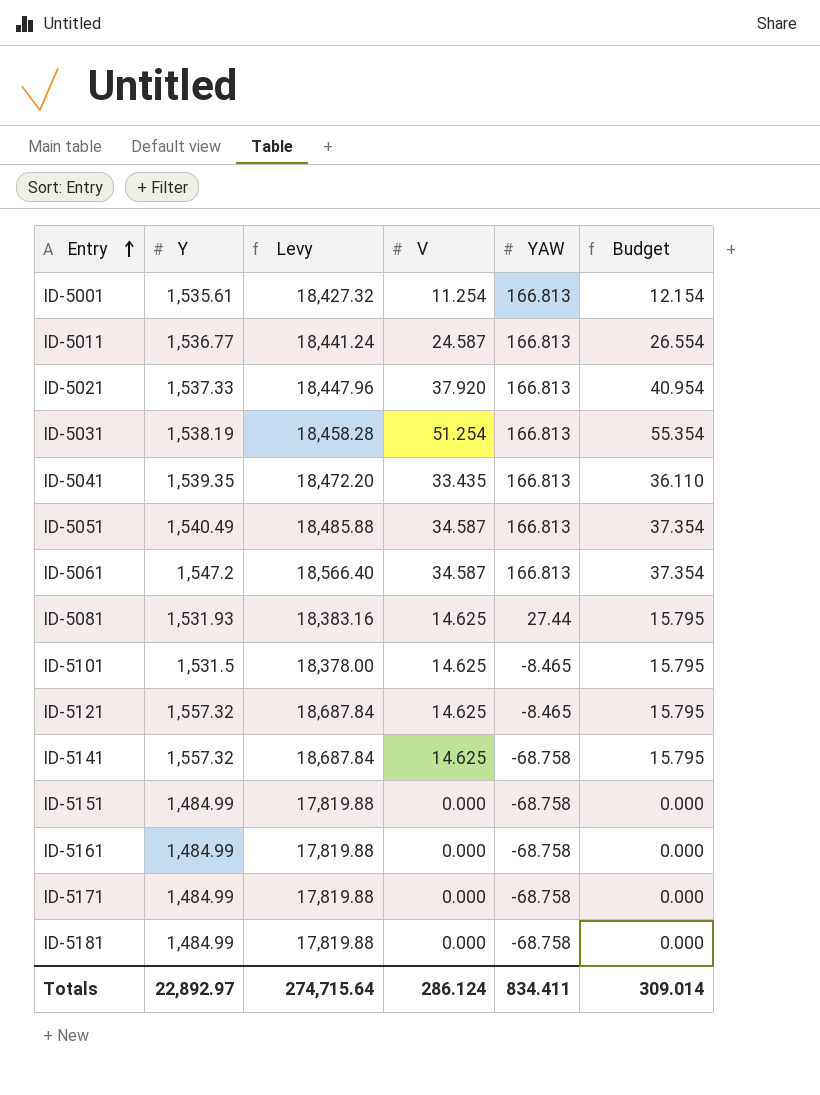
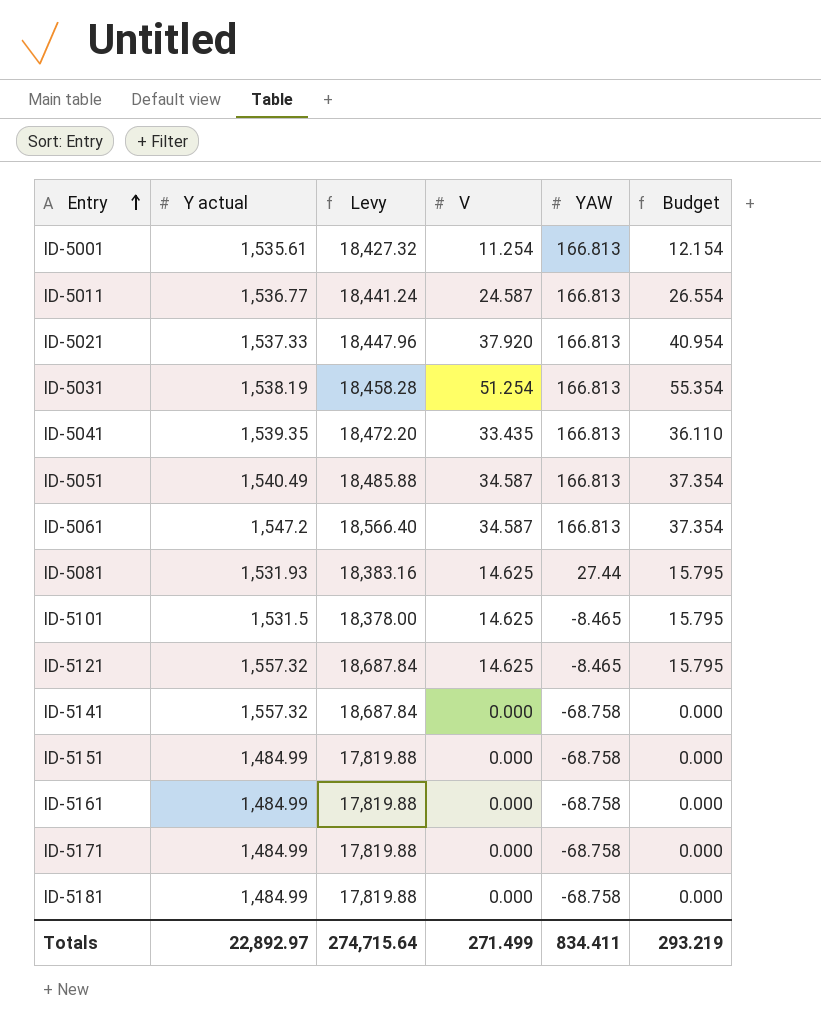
column name: Y -> Y actual
ID-5141 | V: 14.625 -> 0.000
ID-5141 | Budget: 15.795 -> 0.000
Totals | V: 286.124 -> 271.499
Totals | Budget: 309.014 -> 293.219

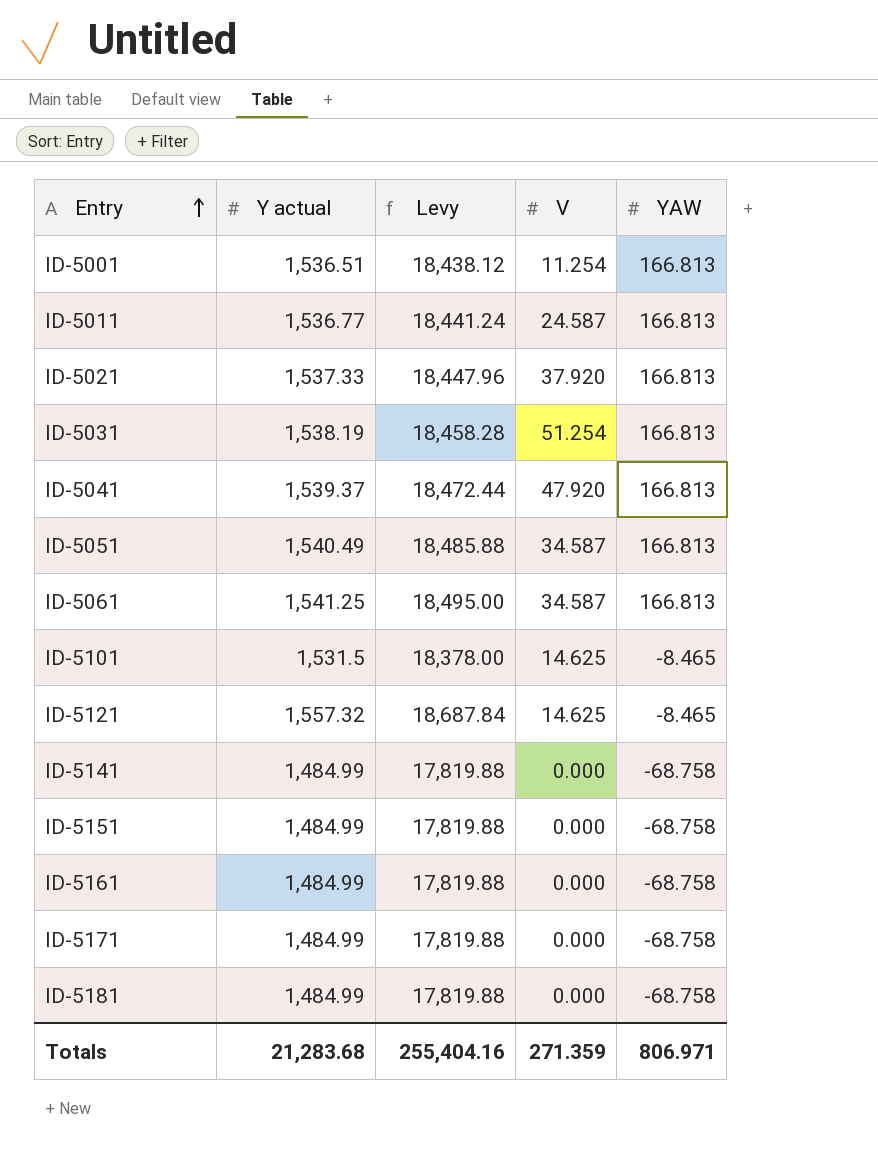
column Budget | formula: [V] * 1.08 -> none
row ID-5081: 1,531.93 | 18,383.16 | 14.625 | 27.44 | 15.795 -> none
ID-5001 | Y actual: 1,535.61 -> 1,536.51
ID-5001 | Levy: 18,427.32 -> 18,438.12
ID-5041 | Y actual: 1,539.35 -> 1,539.37
ID-5041 | Levy: 18,472.20 -> 18,472.44
ID-5041 | V: 33.435 -> 47.920
ID-5061 | Y actual: 1,547.2 -> 1,541.25
ID-5061 | Levy: 18,566.40 -> 18,495.00
ID-5141 | Y actual: 1,557.32 -> 1,484.99
ID-5141 | Levy: 18,687.84 -> 17,819.88
Totals | Y actual: 22,892.97 -> 21,283.68
Totals | Levy: 274,715.64 -> 255,404.16
Totals | V: 271.499 -> 271.359
Totals | YAW: 834.411 -> 806.971

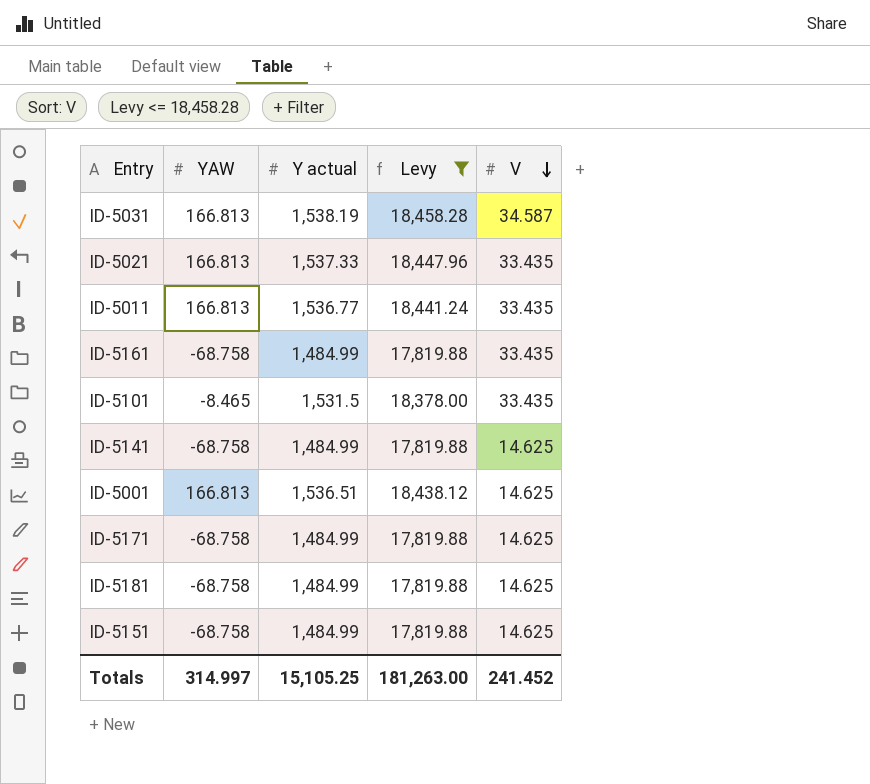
filter: none -> Levy <= 18,458.28
row order: Entry ascending -> V descending
column YAW | position: 5 -> 2
ID-5031 | V: 51.254 -> 34.587
ID-5021 | V: 37.920 -> 33.435
ID-5011 | V: 24.587 -> 33.435
ID-5161 | V: 0.000 -> 33.435
ID-5101 | V: 14.625 -> 33.435
ID-5141 | V: 0.000 -> 14.625
ID-5001 | V: 11.254 -> 14.625
ID-5171 | V: 0.000 -> 14.625
ID-5181 | V: 0.000 -> 14.625
ID-5151 | V: 0.000 -> 14.625
Totals | YAW: 806.971 -> 314.997
Totals | Y actual: 21,283.68 -> 15,105.25
Totals | Levy: 255,404.16 -> 181,263.00
Totals | V: 271.359 -> 241.452

